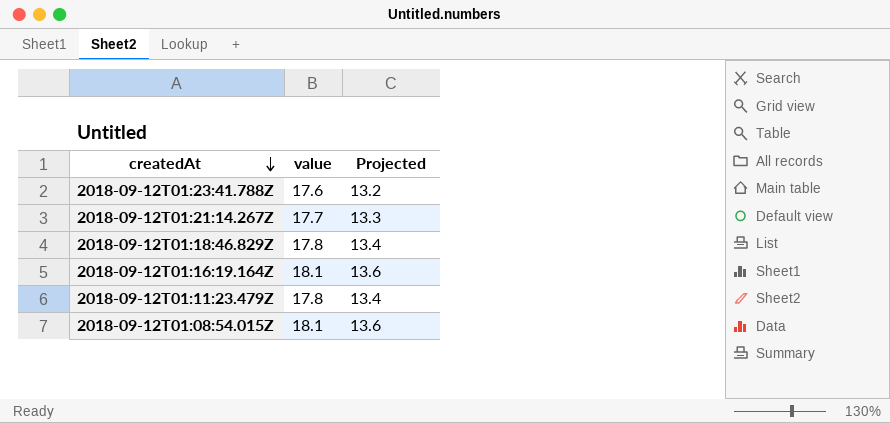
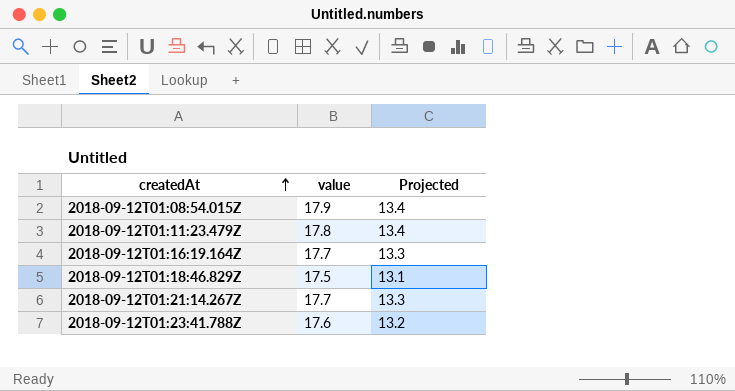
row order: createdAt descending -> createdAt ascending
2018-09-12T01:08:54.015Z | value: 18.1 -> 17.9
2018-09-12T01:08:54.015Z | Projected: 13.6 -> 13.4
2018-09-12T01:16:19.164Z | value: 18.1 -> 17.7
2018-09-12T01:16:19.164Z | Projected: 13.6 -> 13.3
2018-09-12T01:18:46.829Z | value: 17.8 -> 17.5
2018-09-12T01:18:46.829Z | Projected: 13.4 -> 13.1

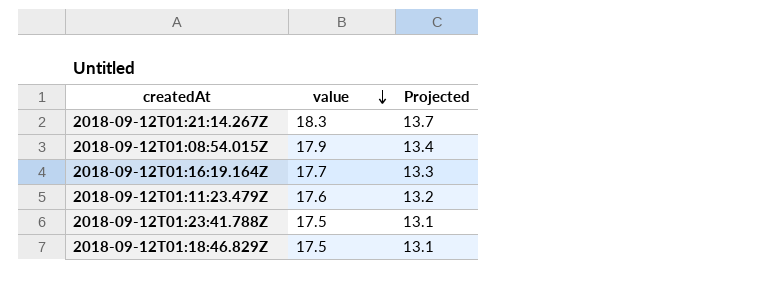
row order: createdAt ascending -> value descending
2018-09-12T01:21:14.267Z | value: 17.7 -> 18.3
2018-09-12T01:21:14.267Z | Projected: 13.3 -> 13.7
2018-09-12T01:11:23.479Z | value: 17.8 -> 17.6
2018-09-12T01:11:23.479Z | Projected: 13.4 -> 13.2
2018-09-12T01:23:41.788Z | value: 17.6 -> 17.5
2018-09-12T01:23:41.788Z | Projected: 13.2 -> 13.1

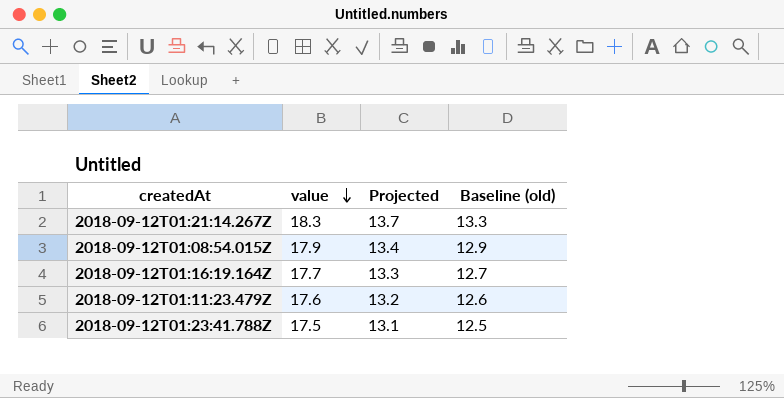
column Baseline (old) | formula: none -> [value] - 5
row 2018-09-12T01:18:46.829Z: 17.5 | 13.1 -> none

